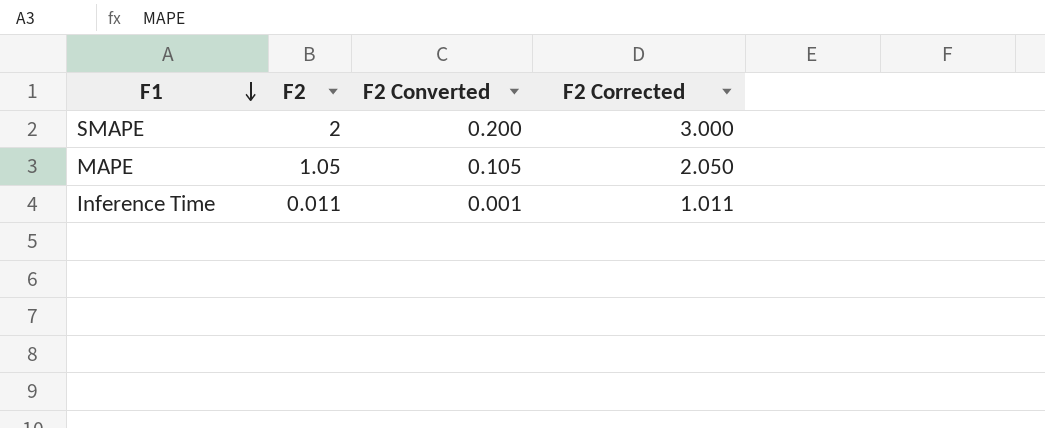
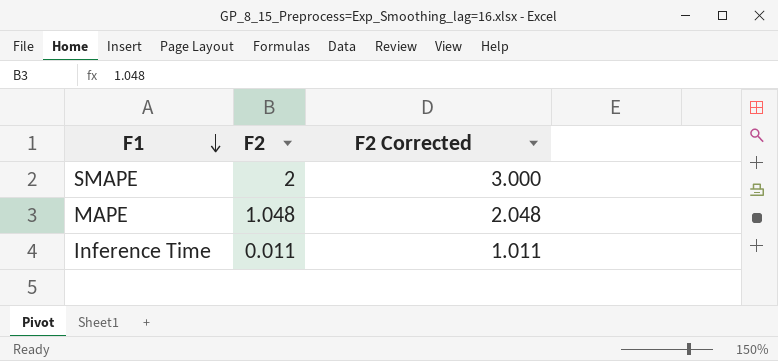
column F2 Converted | formula: [F2] * 0.1 -> none
MAPE | F2: 1.05 -> 1.048
MAPE | F2 Corrected: 2.050 -> 2.048

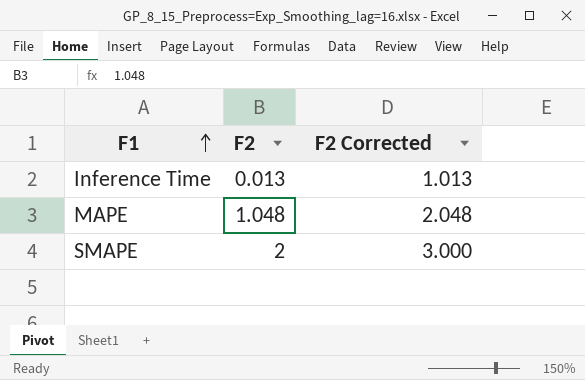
row order: F1 descending -> F1 ascending
Inference Time | F2: 0.011 -> 0.013
Inference Time | F2 Corrected: 1.011 -> 1.013

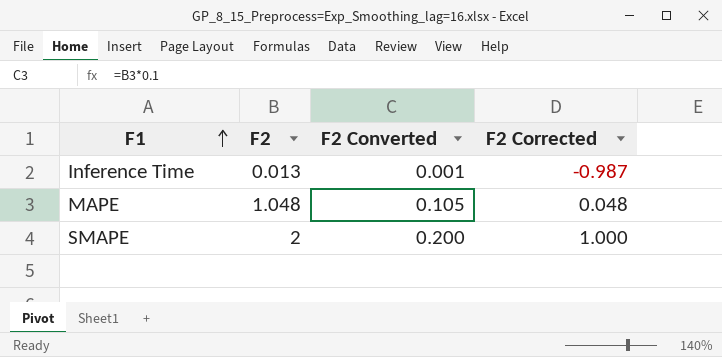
column F2 Converted | formula: none -> [F2] * 0.1
column F2 Corrected | formula: [F2] + 1 -> [F2] - 1

